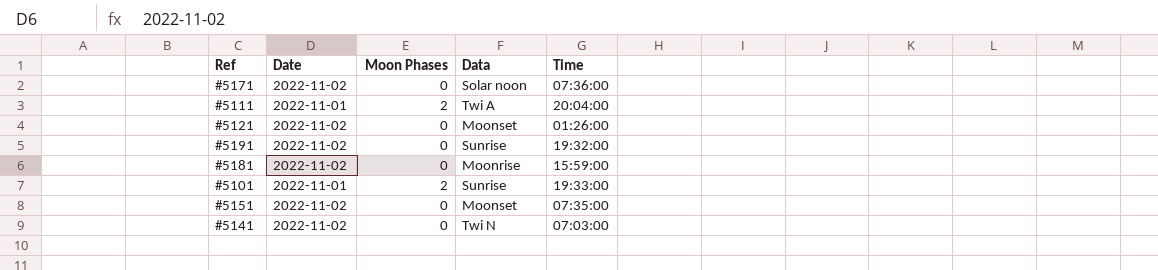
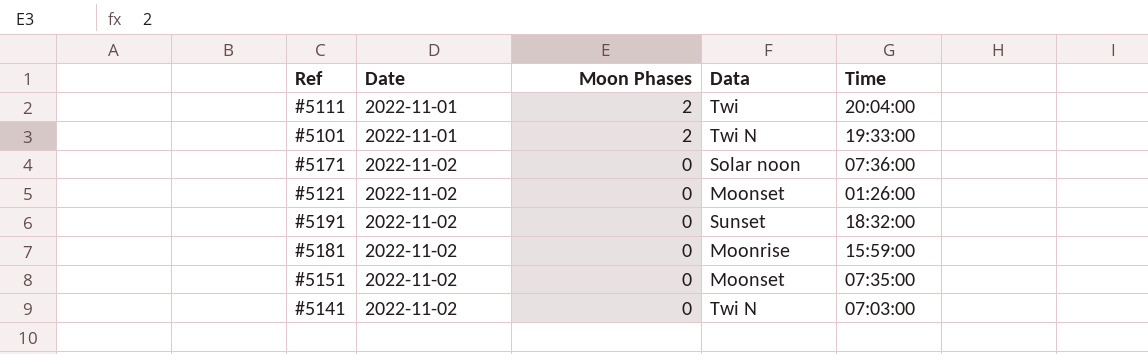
row order: none -> Date ascending
#5111 | Data: Twi A -> Twi
#5101 | Data: Sunrise -> Twi N
#5191 | Data: Sunrise -> Sunset
#5191 | Time: 19:32:00 -> 18:32:00

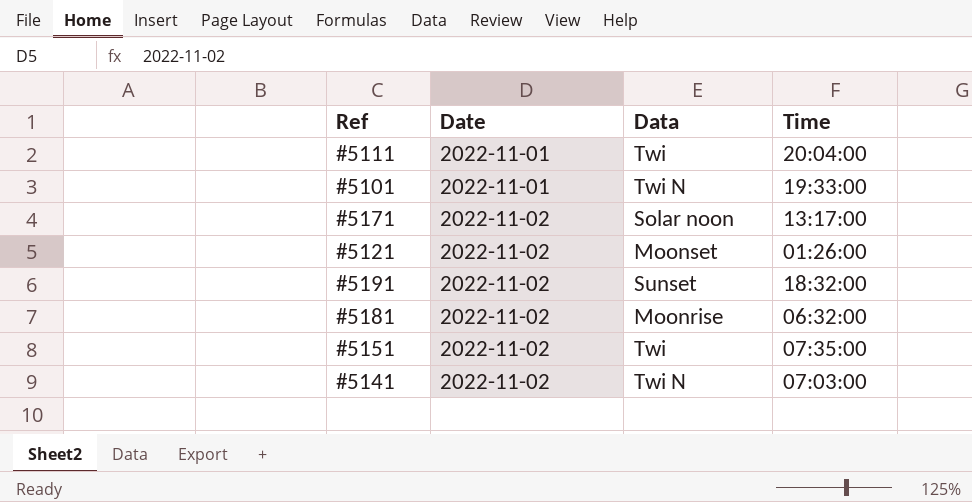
column Moon Phases | position: 3 -> none
#5171 | Time: 07:36:00 -> 13:17:00
#5181 | Time: 15:59:00 -> 06:32:00
#5151 | Data: Moonset -> Twi

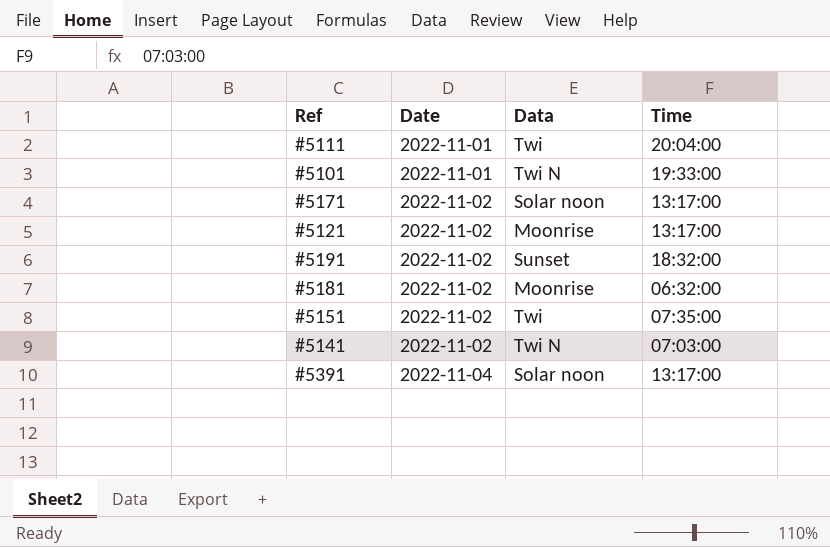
#5121 | Data: Moonset -> Moonrise
#5121 | Time: 01:26:00 -> 13:17:00
row #5391: none -> 2022-11-04 | Solar noon | 13:17:00

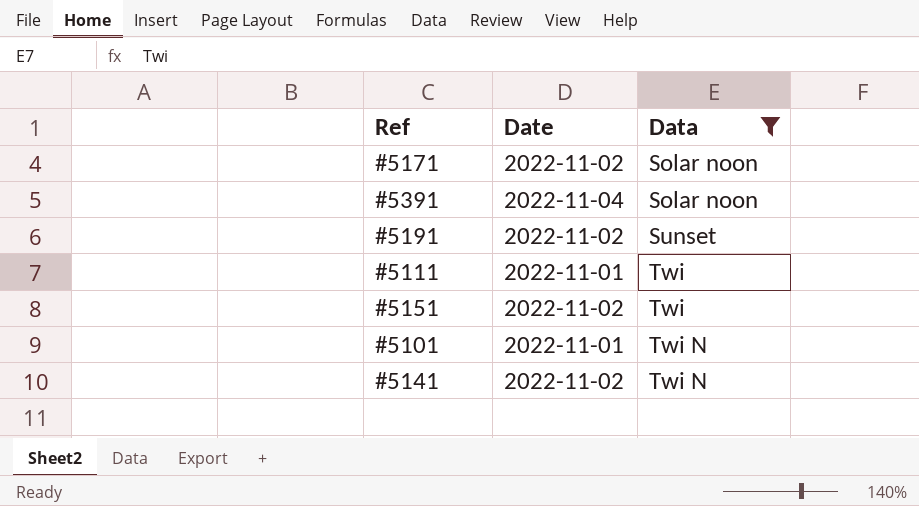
filter: none -> Data != Moonrise
row order: Date ascending -> Data ascending
column Time | position: 4 -> none

